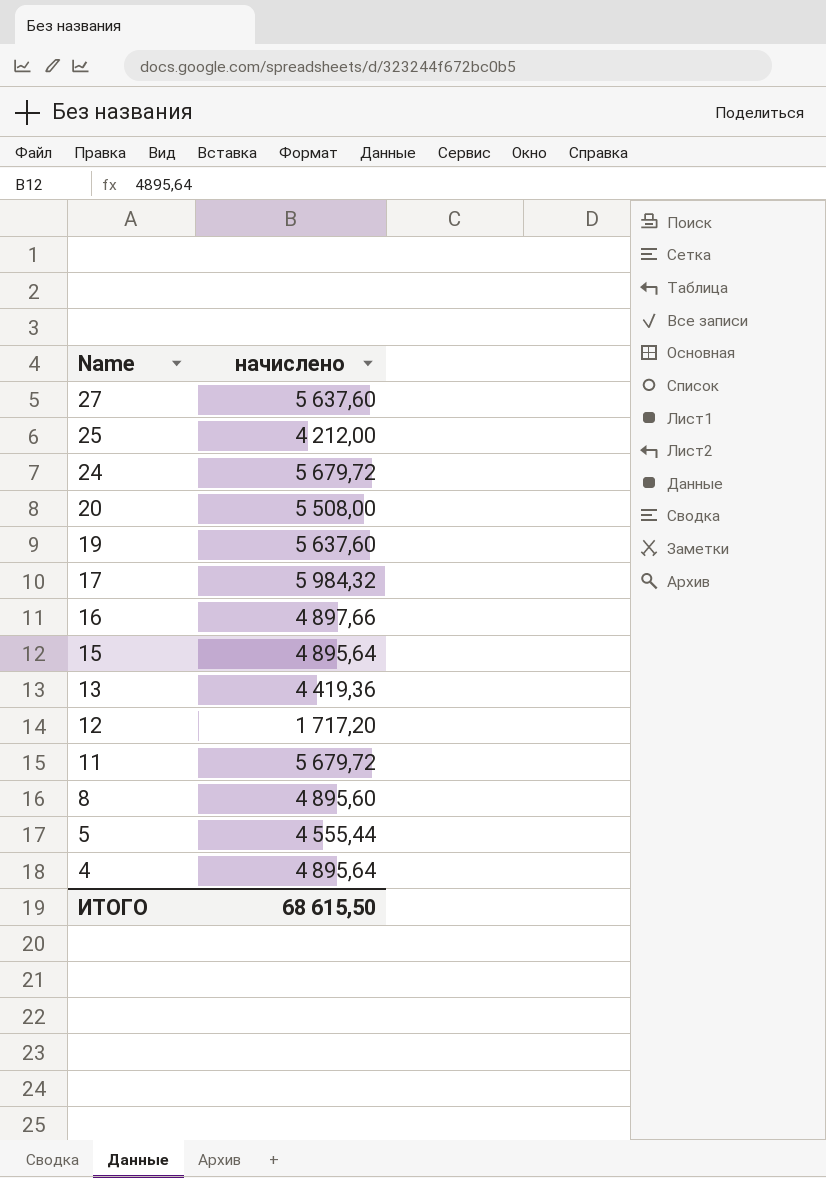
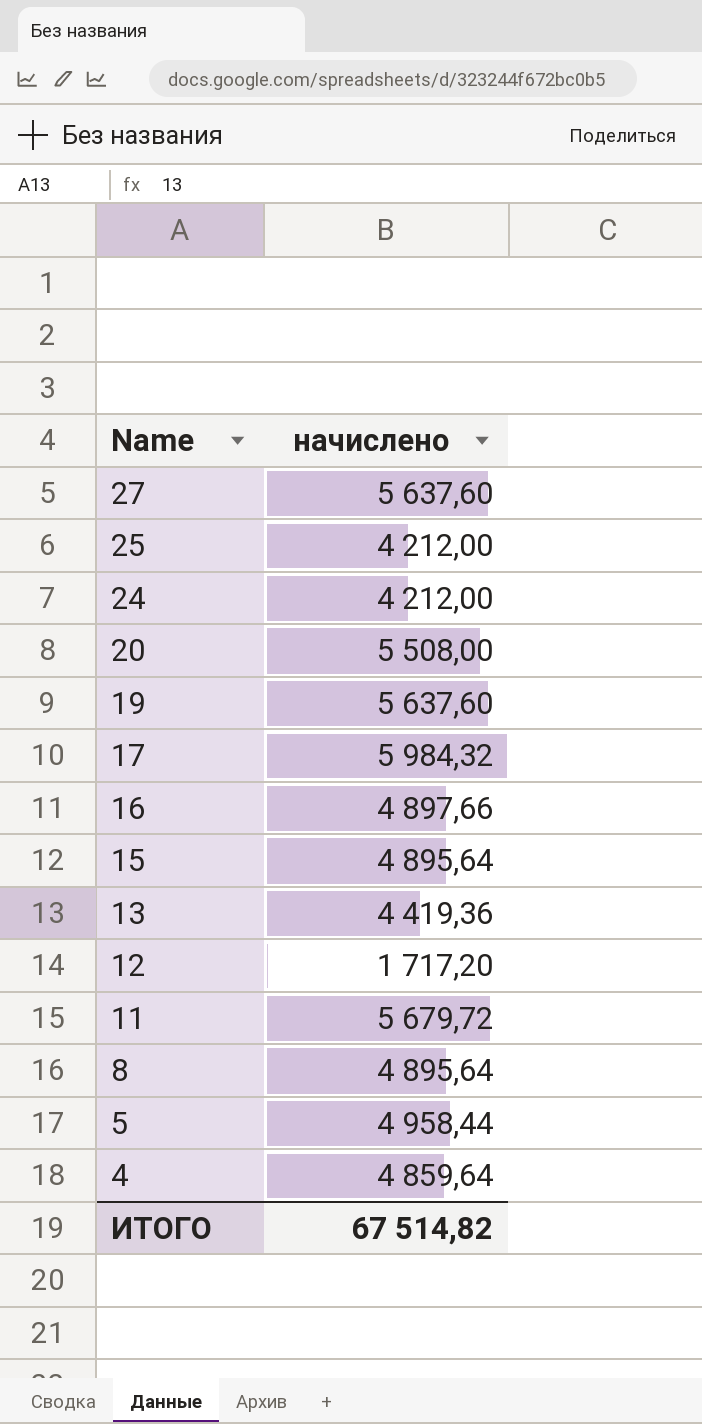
24 | начислено: 5 679,72 -> 4 212,00
8 | начислено: 4 895,60 -> 4 895,64
5 | начислено: 4 555,44 -> 4 958,44
4 | начислено: 4 895,64 -> 4 859,64
ИТОГО | начислено: 68 615,50 -> 67 514,82

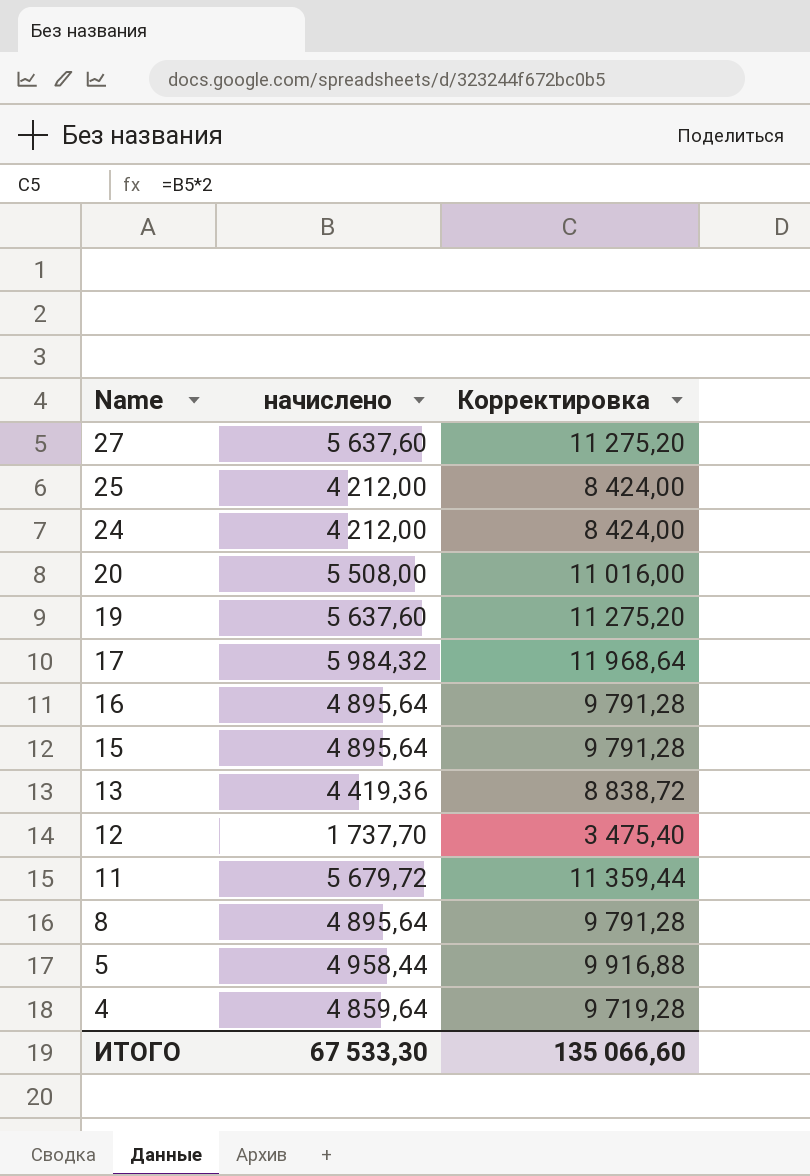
column Корректировка | formula: none -> [начислено] * 2
16 | начислено: 4 897,66 -> 4 895,64
12 | начислено: 1 717,20 -> 1 737,70
ИТОГО | начислено: 67 514,82 -> 67 533,30

